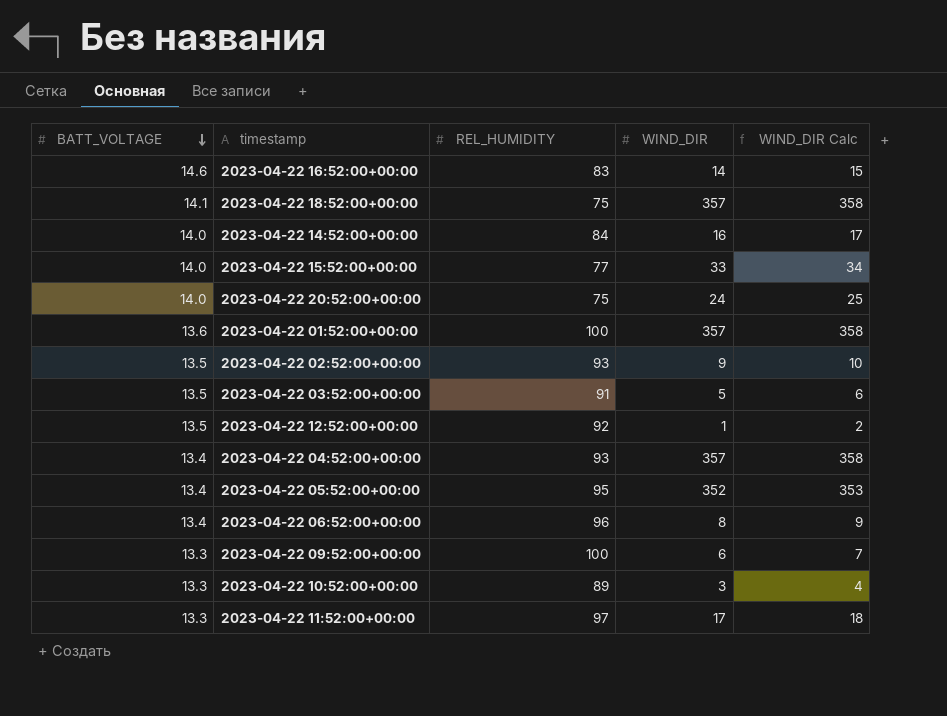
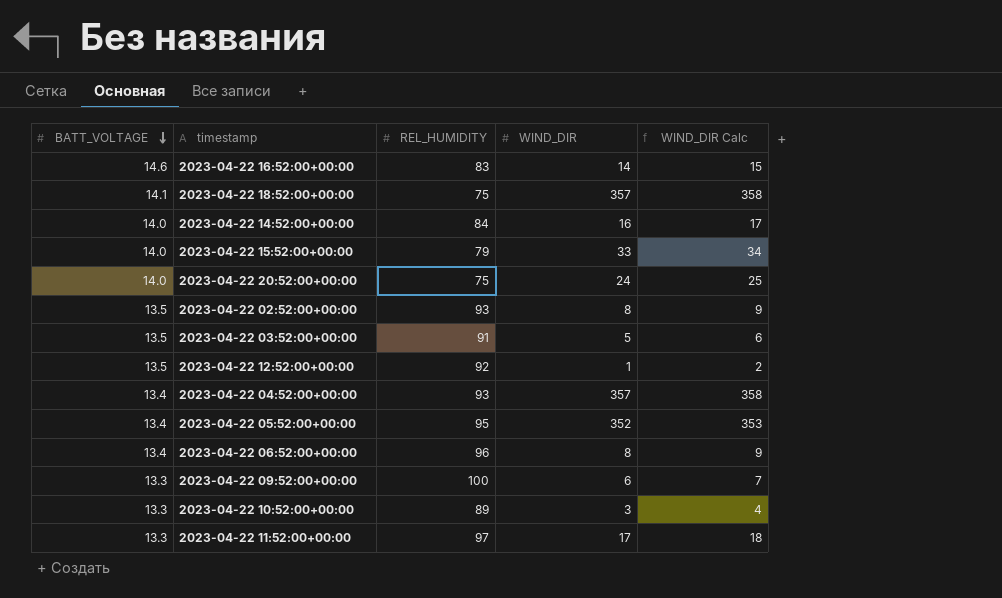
row 2023-04-22 01:52:00+00:00: 13.6 | 100 | 357 | 358 -> none
2023-04-22 15:52:00+00:00 | REL_HUMIDITY: 77 -> 79
2023-04-22 02:52:00+00:00 | WIND_DIR: 9 -> 8
2023-04-22 02:52:00+00:00 | WIND_DIR Calc: 10 -> 9

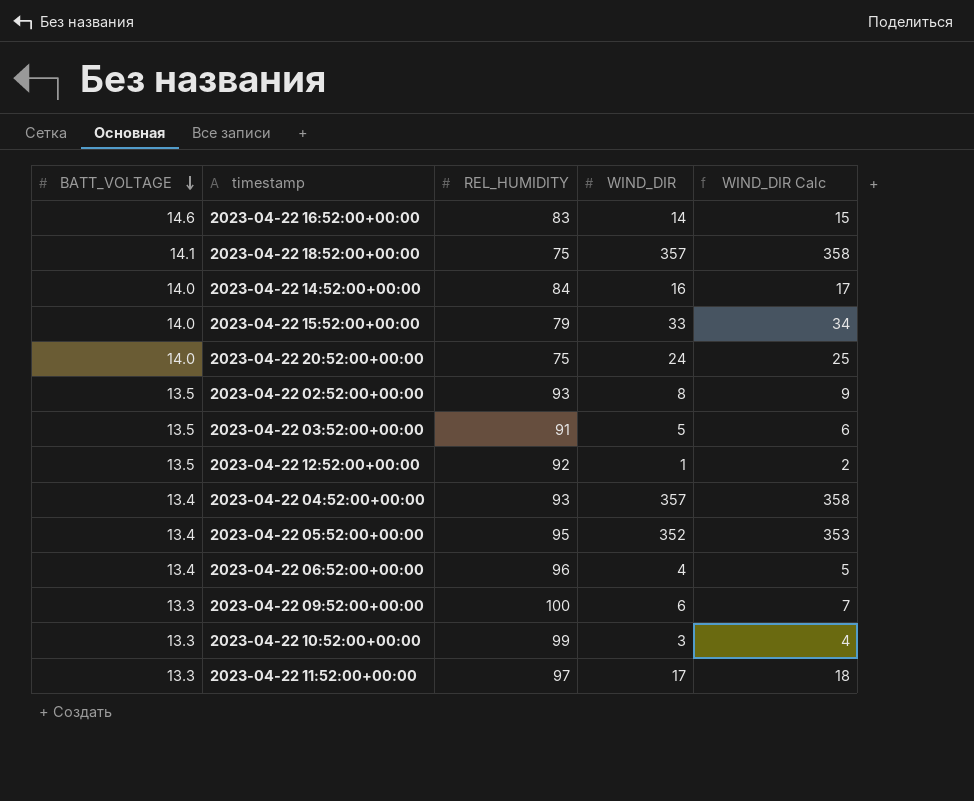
2023-04-22 06:52:00+00:00 | WIND_DIR: 8 -> 4
2023-04-22 06:52:00+00:00 | WIND_DIR Calc: 9 -> 5
2023-04-22 10:52:00+00:00 | REL_HUMIDITY: 89 -> 99

